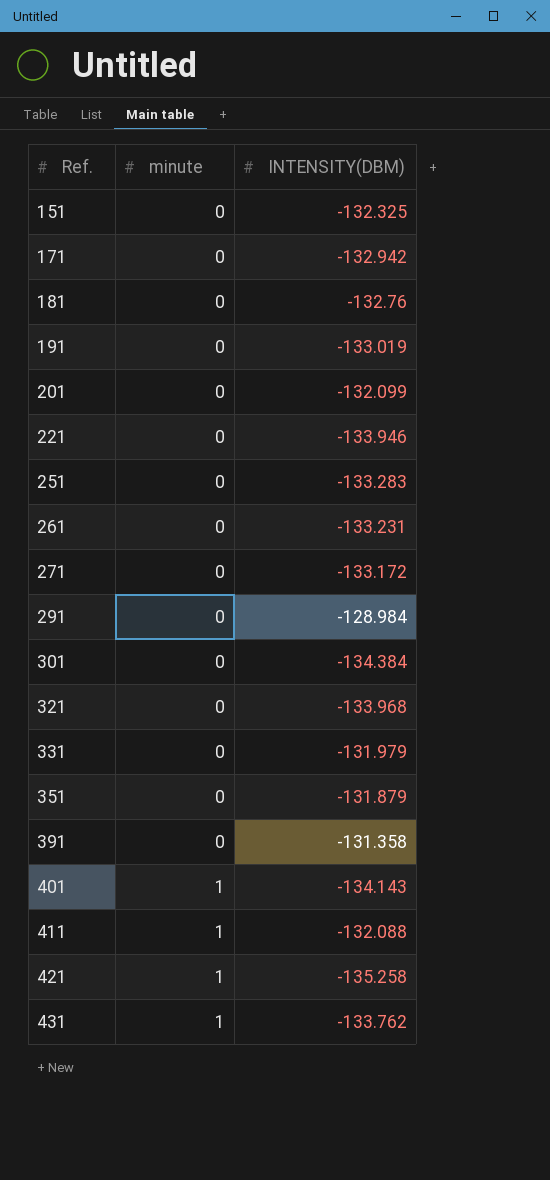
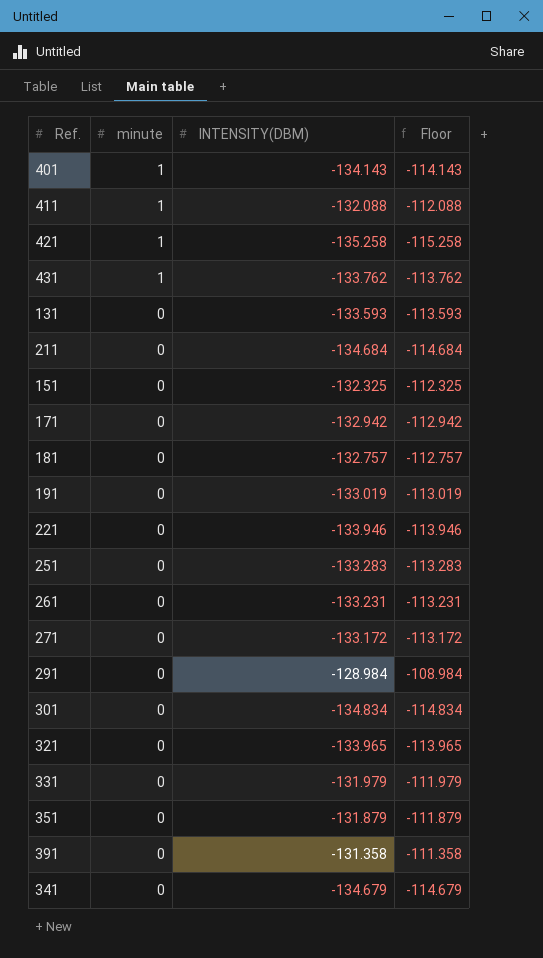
row order: Ref. ascending -> minute descending
column Floor | formula: none -> [INTENSITY(DBM)] + 20
row 201: 0 | -132.099 -> none
row 131: none -> 0 | -133.593 | -113.593
row 211: none -> 0 | -134.684 | -114.684
181 | INTENSITY(DBM): -132.76 -> -132.757
301 | INTENSITY(DBM): -134.384 -> -134.834
321 | INTENSITY(DBM): -133.968 -> -133.965
row 341: none -> 0 | -134.679 | -114.679

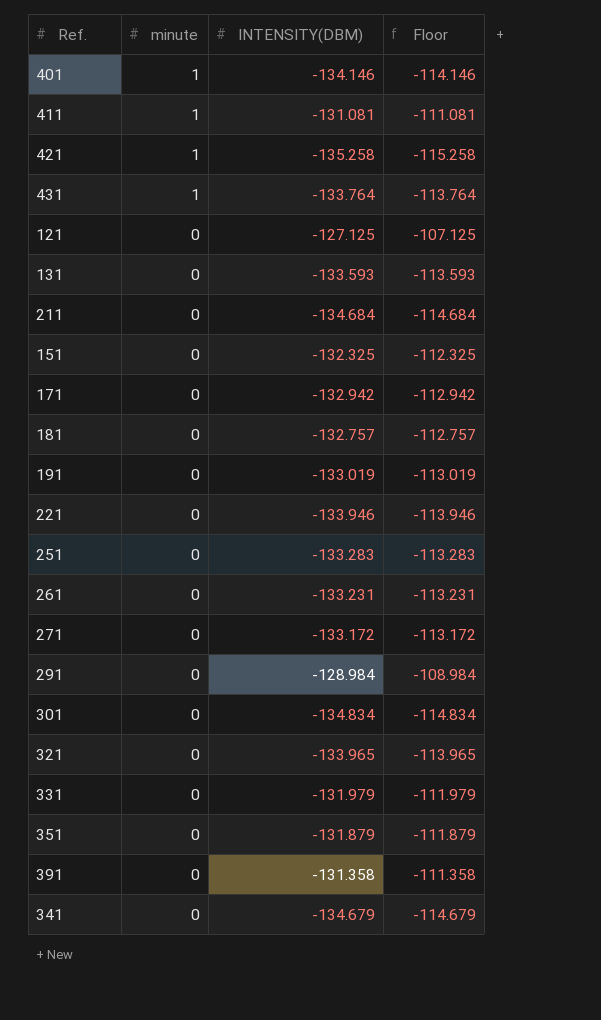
401 | INTENSITY(DBM): -134.143 -> -134.146
401 | Floor: -114.143 -> -114.146
411 | INTENSITY(DBM): -132.088 -> -131.081
411 | Floor: -112.088 -> -111.081
431 | INTENSITY(DBM): -133.762 -> -133.764
431 | Floor: -113.762 -> -113.764
row 121: none -> 0 | -127.125 | -107.125

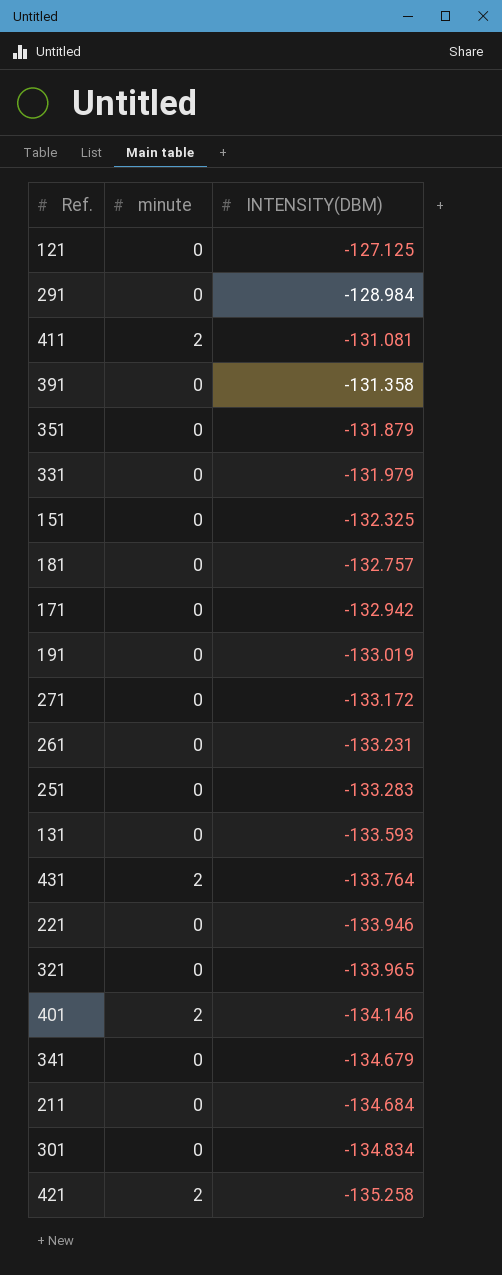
row order: minute descending -> INTENSITY(DBM) descending
column Floor | formula: [INTENSITY(DBM)] + 20 -> none
411 | minute: 1 -> 2
431 | minute: 1 -> 2
401 | minute: 1 -> 2
421 | minute: 1 -> 2

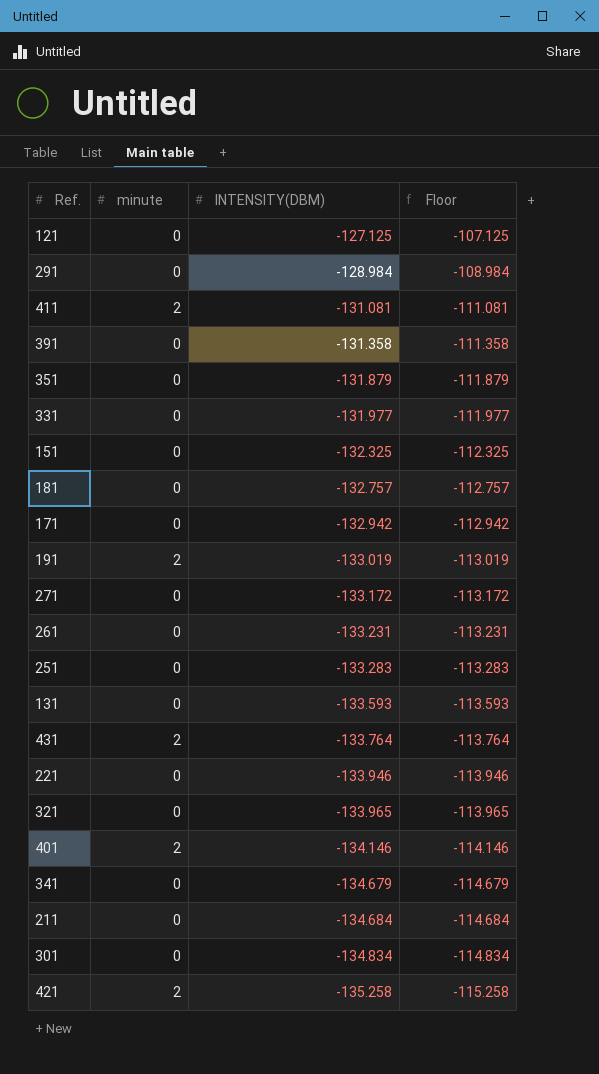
column Floor | formula: none -> [INTENSITY(DBM)] + 20
331 | INTENSITY(DBM): -131.979 -> -131.977
191 | minute: 0 -> 2

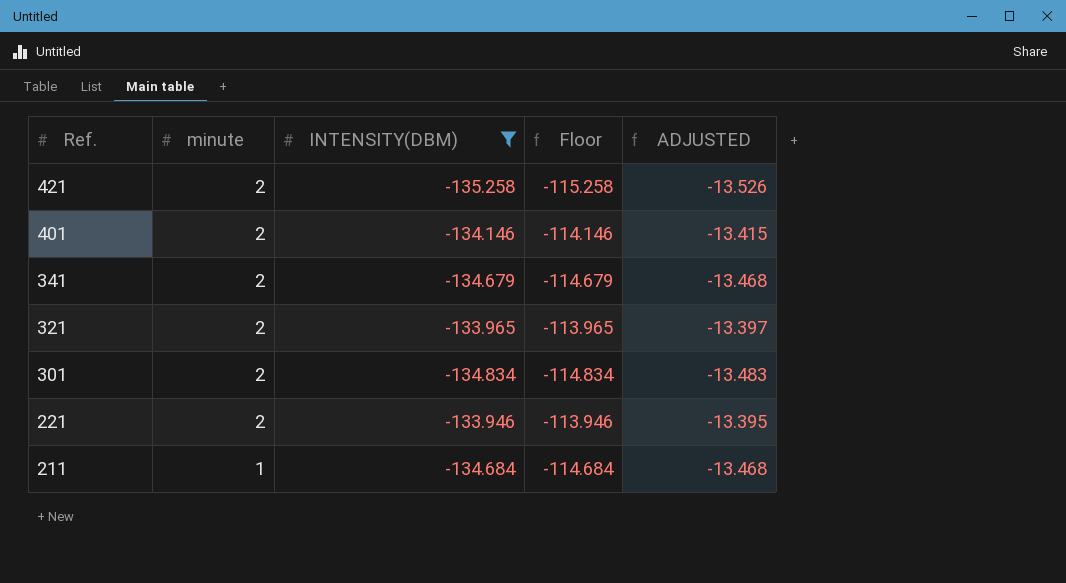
filter: none -> INTENSITY(DBM) <= -133.946
row order: INTENSITY(DBM) descending -> Ref. descending
column ADJUSTED | formula: none -> [INTENSITY(DBM)] * 0.1
341 | minute: 0 -> 2
321 | minute: 0 -> 2
301 | minute: 0 -> 2
221 | minute: 0 -> 2
211 | minute: 0 -> 1

